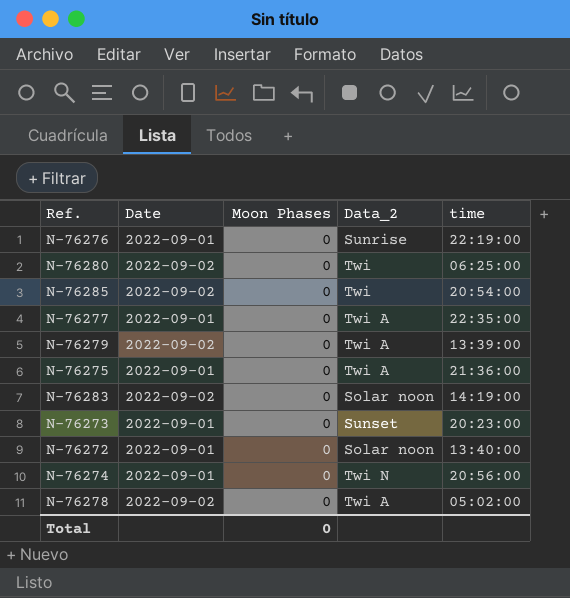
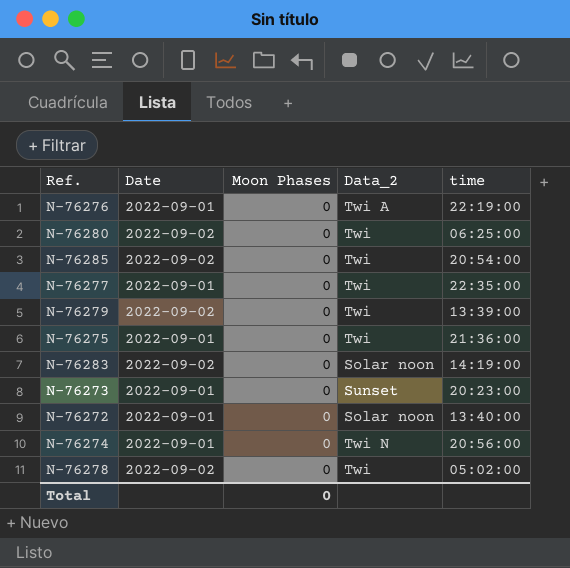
N-76276 | Data_2: Sunrise -> Twi A
N-76277 | Data_2: Twi A -> Twi
N-76279 | Data_2: Twi A -> Twi
N-76275 | Data_2: Twi A -> Twi
N-76278 | Data_2: Twi A -> Twi

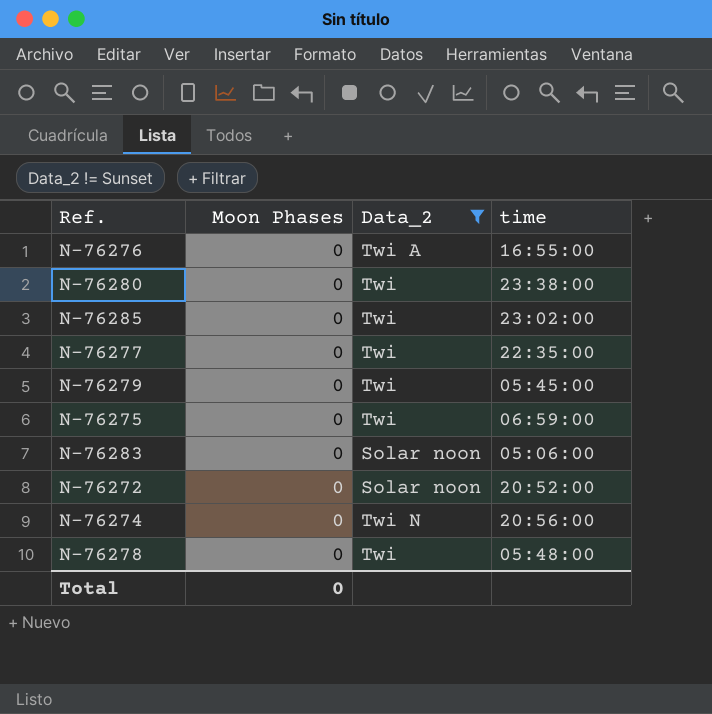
filter: none -> Data_2 != Sunset
column Date | position: 2 -> none
N-76276 | time: 22:19:00 -> 16:55:00
N-76280 | time: 06:25:00 -> 23:38:00
N-76285 | time: 20:54:00 -> 23:02:00
N-76279 | time: 13:39:00 -> 05:45:00
N-76275 | time: 21:36:00 -> 06:59:00
N-76283 | time: 14:19:00 -> 05:06:00
N-76272 | time: 13:40:00 -> 20:52:00
N-76278 | time: 05:02:00 -> 05:48:00

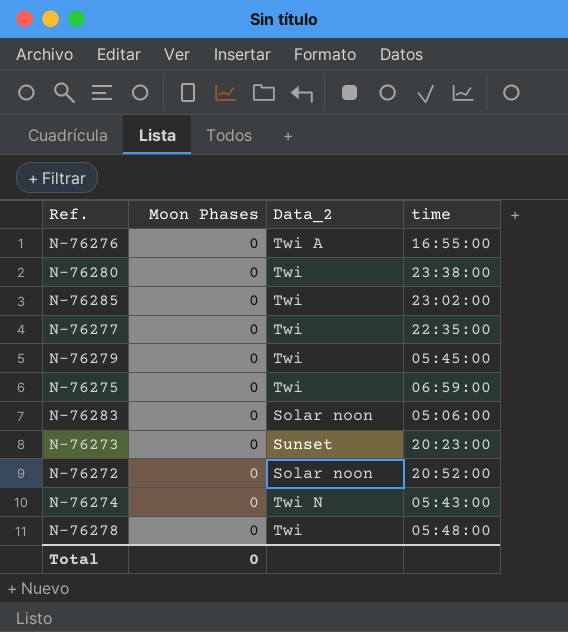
filter: Data_2 != Sunset -> none
N-76274 | time: 20:56:00 -> 05:43:00

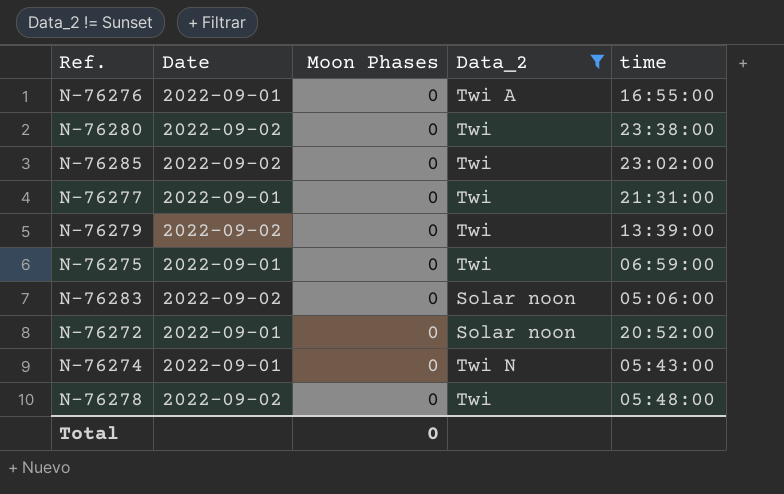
filter: none -> Data_2 != Sunset
column Date | position: none -> 2
N-76277 | time: 22:35:00 -> 21:31:00
N-76279 | time: 05:45:00 -> 13:39:00

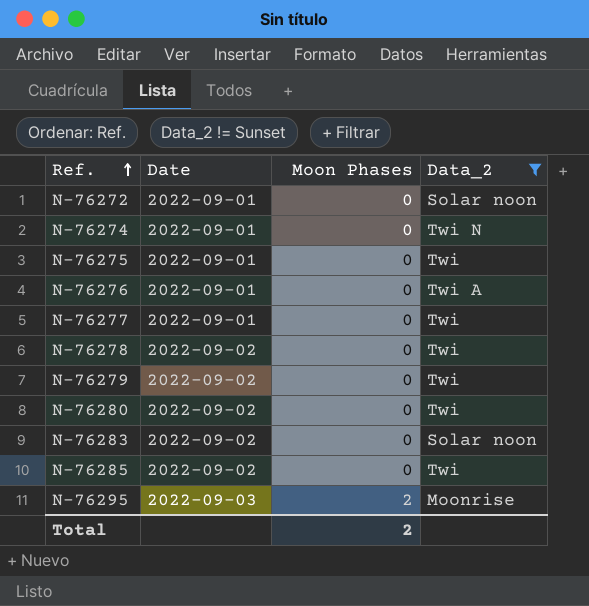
row order: none -> Ref. ascending
column time | position: 5 -> none
row N-76295: none -> 2022-09-03 | 2 | Moonrise
Total | Moon Phases: 0 -> 2

